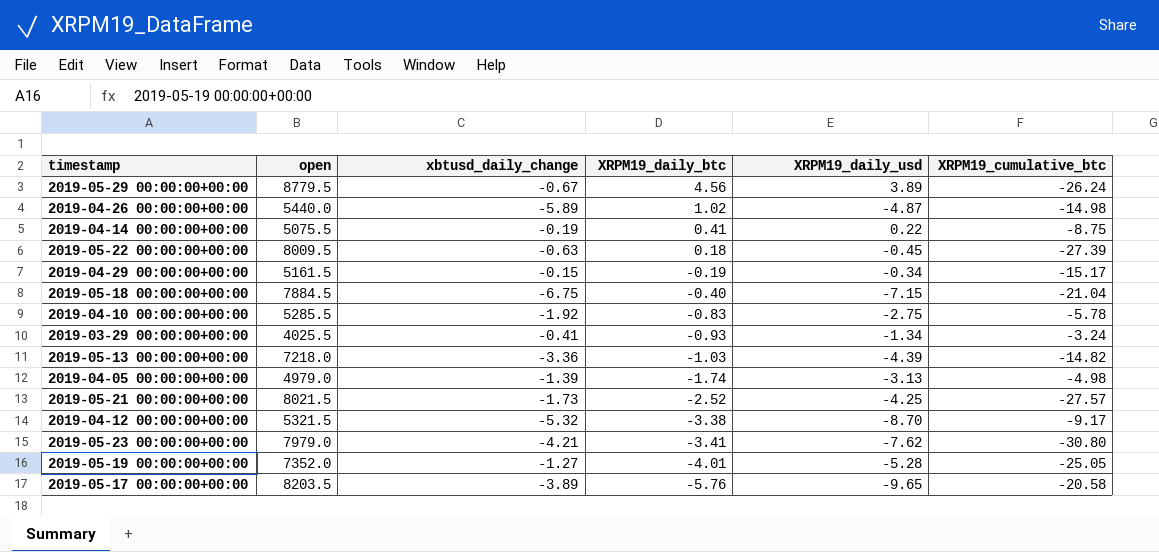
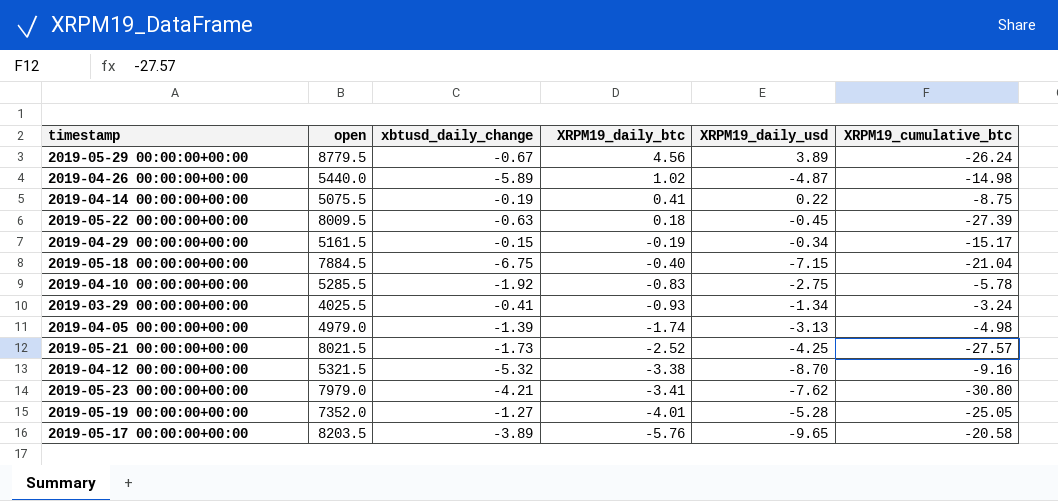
row 2019-05-13 00:00:00+00:00: 7218.0 | -3.36 | -1.03 | -4.39 | -14.82 -> none
2019-04-12 00:00:00+00:00 | XRPM19_cumulative_btc: -9.17 -> -9.16

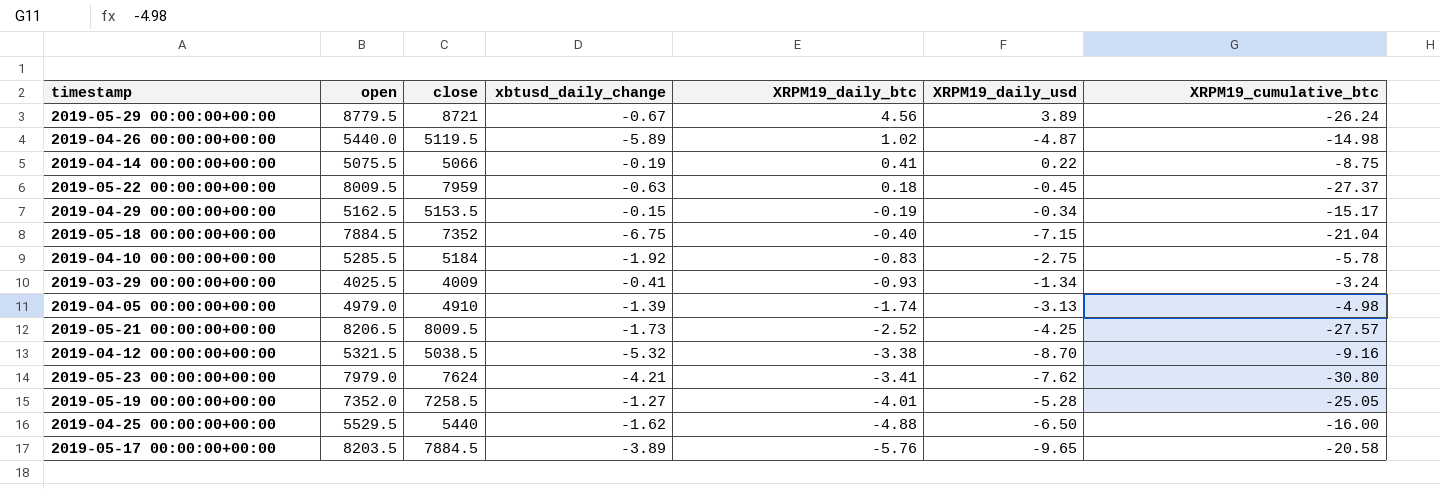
column close | position: none -> 3
2019-05-22 00:00:00+00:00 | XRPM19_cumulative_btc: -27.39 -> -27.37
2019-04-29 00:00:00+00:00 | open: 5161.5 -> 5162.5
2019-05-21 00:00:00+00:00 | open: 8021.5 -> 8206.5
row 2019-04-25 00:00:00+00:00: none -> 5529.5 | 5440 | -1.62 | -4.88 | -6.50 | -16.00

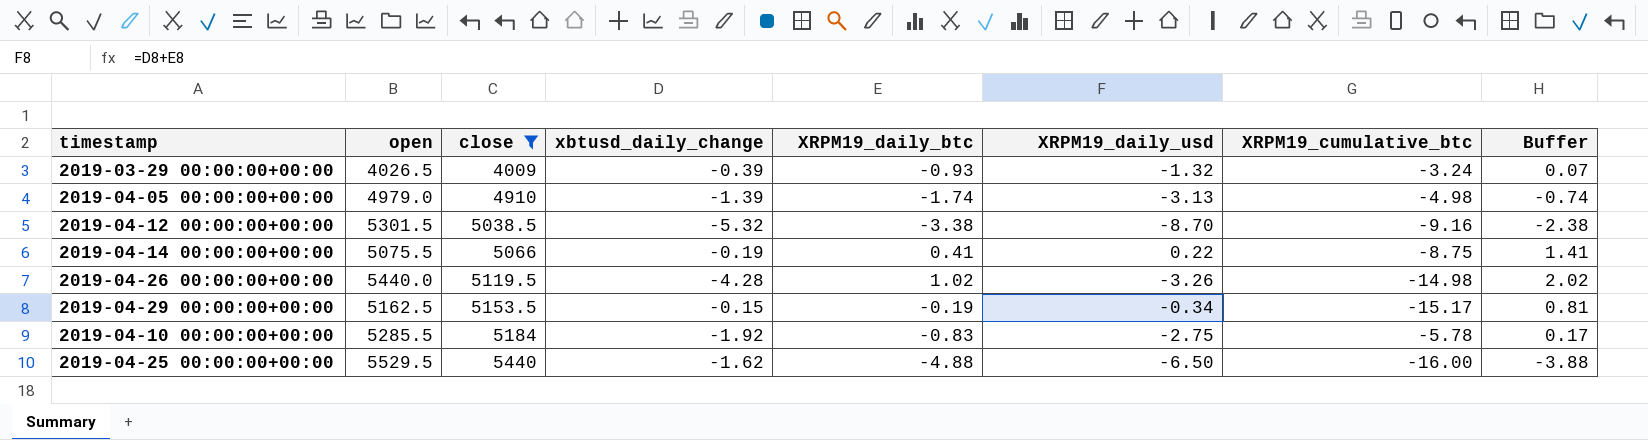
filter: none -> close <= 5440
row order: XRPM19_daily_btc descending -> close ascending
column Buffer | formula: none -> [XRPM19_daily_btc] + 1
2019-03-29 00:00:00+00:00 | open: 4025.5 -> 4026.5
2019-03-29 00:00:00+00:00 | xbtusd_daily_change: -0.41 -> -0.39
2019-03-29 00:00:00+00:00 | XRPM19_daily_usd: -1.34 -> -1.32
2019-04-12 00:00:00+00:00 | open: 5321.5 -> 5301.5
2019-04-26 00:00:00+00:00 | xbtusd_daily_change: -5.89 -> -4.28
2019-04-26 00:00:00+00:00 | XRPM19_daily_usd: -4.87 -> -3.26

